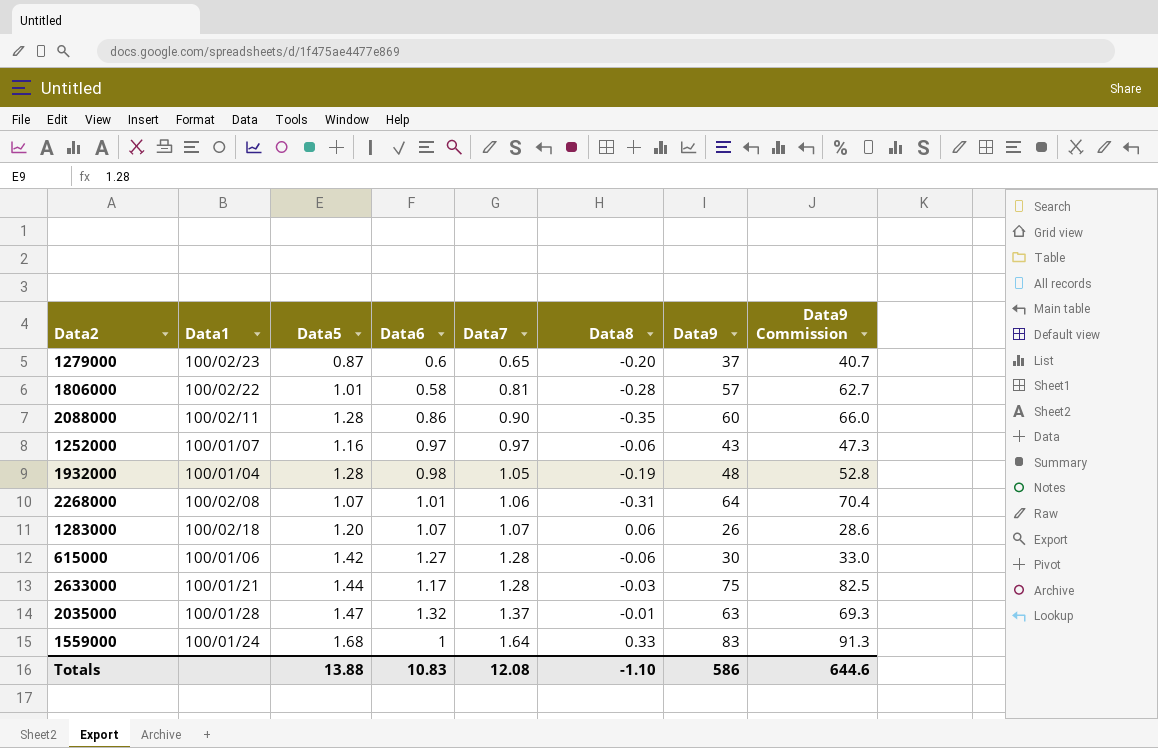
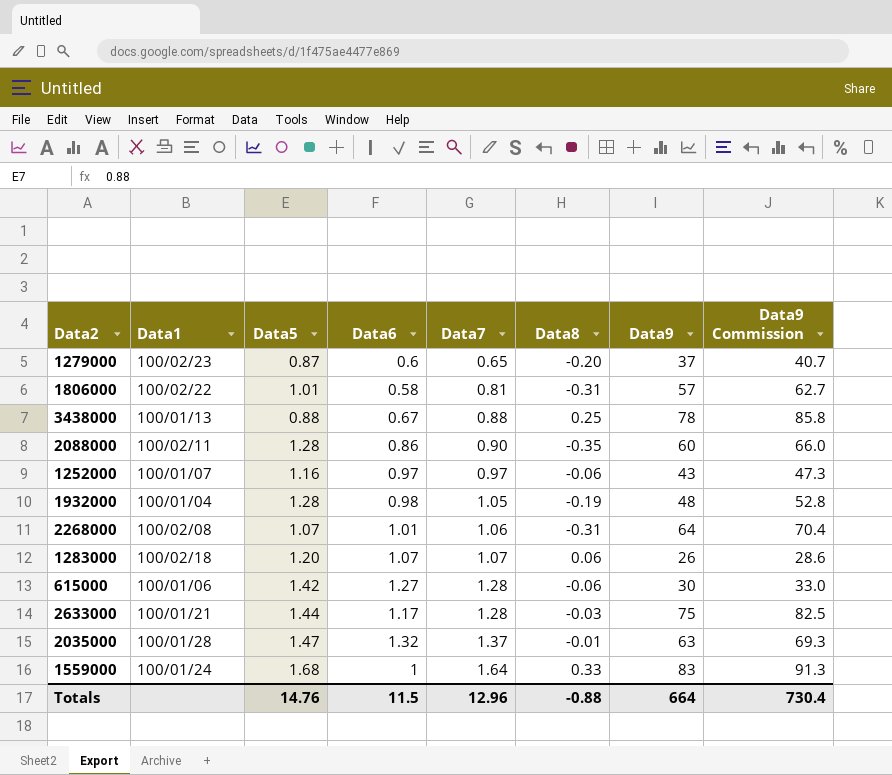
1806000 | Data8: -0.28 -> -0.31
row 3438000: none -> 100/01/13 | 0.88 | 0.67 | 0.88 | 0.25 | 78 | 85.8
Totals | Data5: 13.88 -> 14.76
Totals | Data6: 10.83 -> 11.5
Totals | Data7: 12.08 -> 12.96
Totals | Data8: -1.10 -> -0.88
Totals | Data9: 586 -> 664
Totals | Data9 Commission: 644.6 -> 730.4

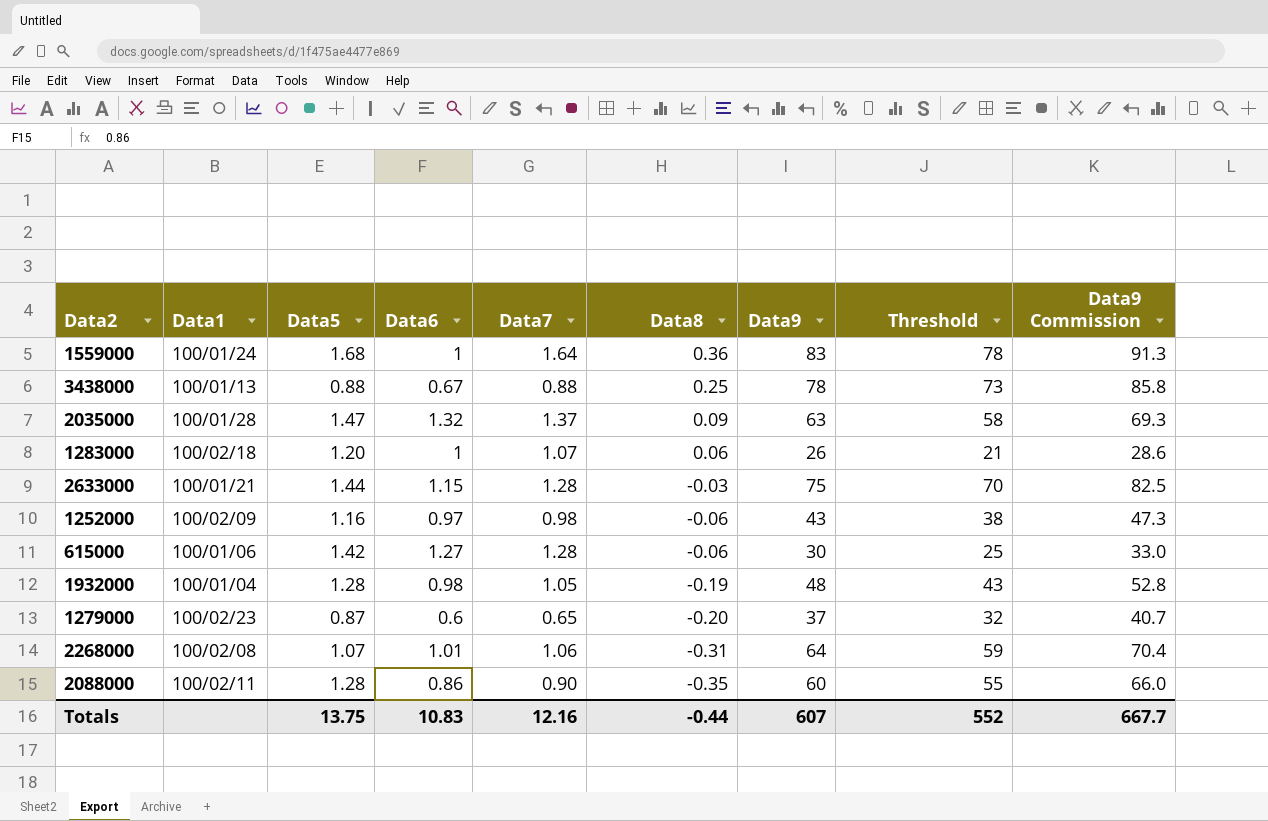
row order: Data7 ascending -> Data8 descending
column Threshold | formula: none -> [Data9] - 5
row 1806000: 100/02/22 | 1.01 | 0.58 | 0.81 | -0.31 | 57 | 62.7 -> none
1559000 | Data8: 0.33 -> 0.36
2035000 | Data8: -0.01 -> 0.09
1283000 | Data6: 1.07 -> 1
2633000 | Data6: 1.17 -> 1.15
1252000 | Data1: 100/01/07 -> 100/02/09
1252000 | Data7: 0.97 -> 0.98
Totals | Data5: 14.76 -> 13.75
Totals | Data6: 11.5 -> 10.83
Totals | Data7: 12.96 -> 12.16
Totals | Data8: -0.88 -> -0.44
Totals | Data9: 664 -> 607
Totals | Data9 Commission: 730.4 -> 667.7

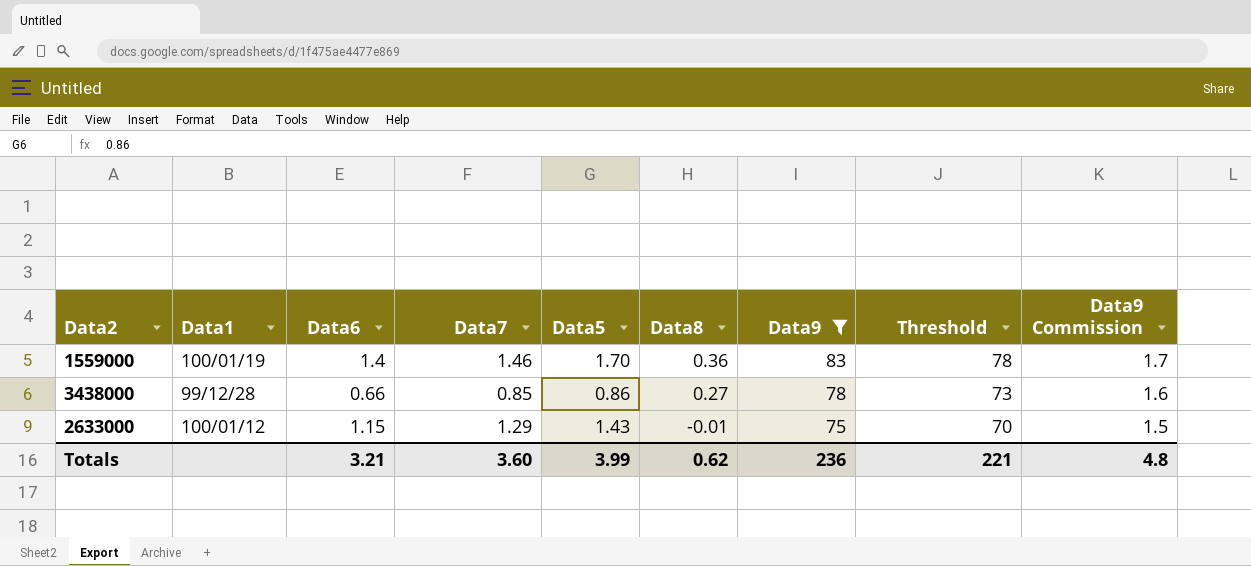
filter: none -> Data9 >= 75
column Data5 | position: 3 -> 5
column Data9 Commission | formula: [Data9] * 1.1 -> [Data9] * 0.02
1559000 | Data1: 100/01/24 -> 100/01/19
1559000 | Data6: 1 -> 1.4
1559000 | Data7: 1.64 -> 1.46
1559000 | Data5: 1.68 -> 1.70
3438000 | Data1: 100/01/13 -> 99/12/28
3438000 | Data6: 0.67 -> 0.66
3438000 | Data7: 0.88 -> 0.85
3438000 | Data5: 0.88 -> 0.86
3438000 | Data8: 0.25 -> 0.27
2633000 | Data1: 100/01/21 -> 100/01/12
2633000 | Data7: 1.28 -> 1.29
2633000 | Data5: 1.44 -> 1.43
2633000 | Data8: -0.03 -> -0.01
Totals | Data6: 10.83 -> 3.21
Totals | Data7: 12.16 -> 3.60
Totals | Data5: 13.75 -> 3.99
Totals | Data8: -0.44 -> 0.62
Totals | Data9: 607 -> 236
Totals | Threshold: 552 -> 221
Totals | Data9 Commission: 667.7 -> 4.8

